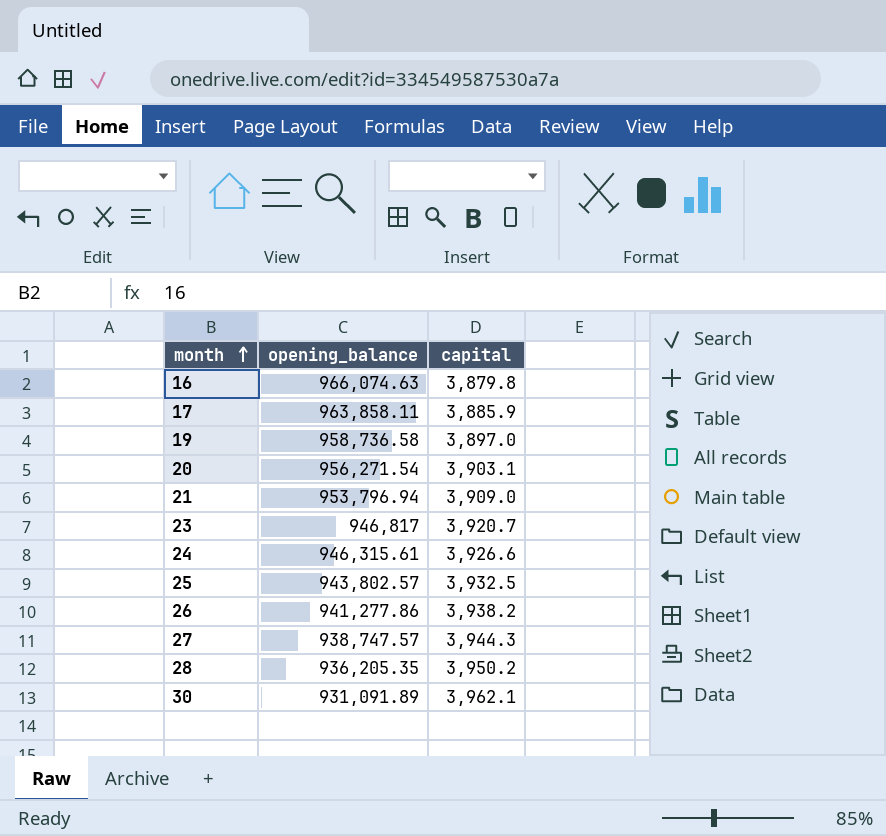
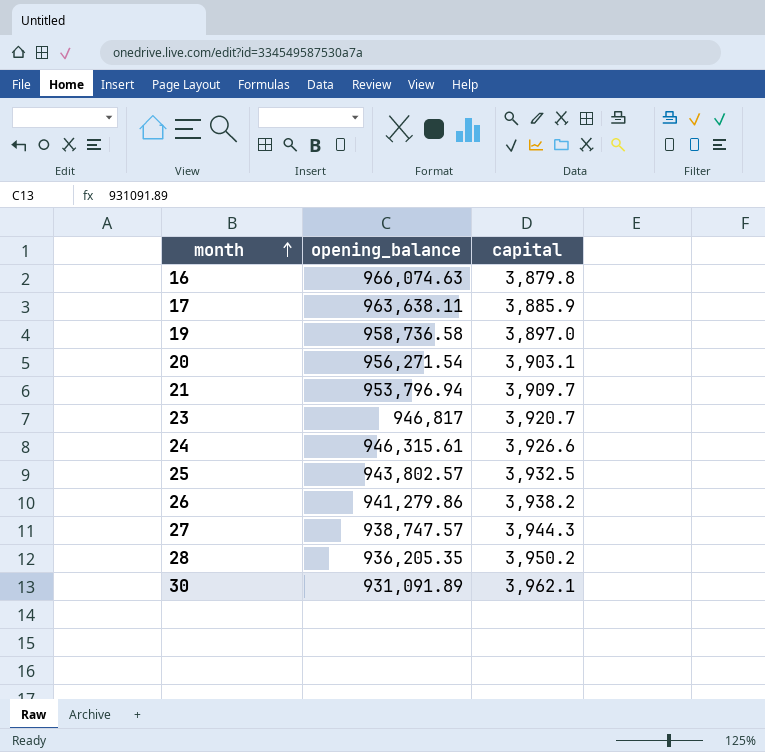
17 | opening_balance: 963,858.11 -> 963,638.11
21 | capital: 3,909.0 -> 3,909.7
26 | opening_balance: 941,277.86 -> 941,279.86

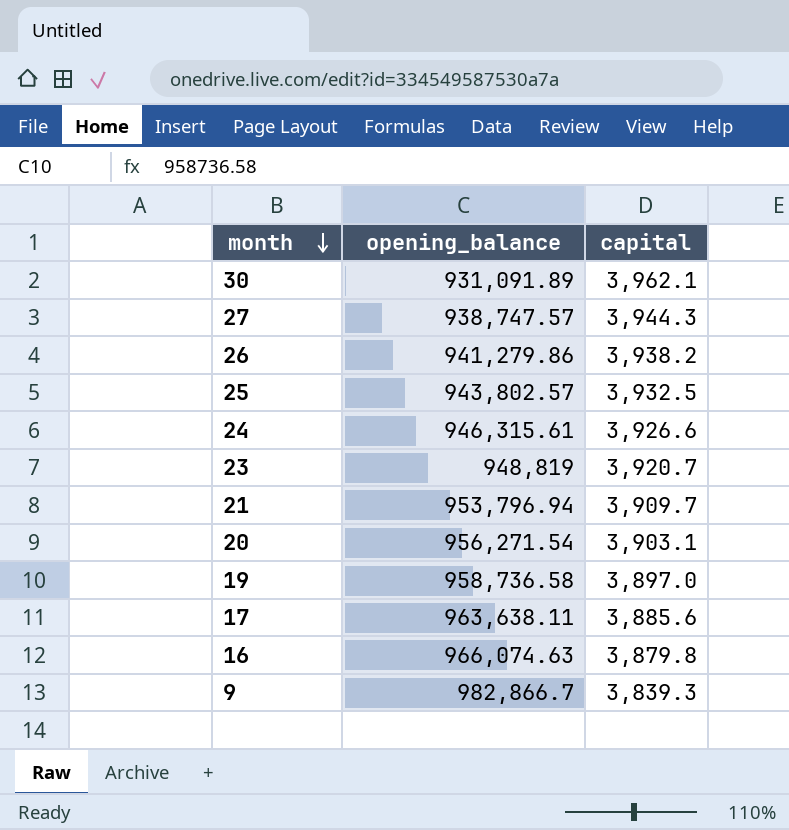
row order: month ascending -> month descending
row 28: 936,205.35 | 3,950.2 -> none
23 | opening_balance: 946,817 -> 948,819
17 | capital: 3,885.9 -> 3,885.6
row 9: none -> 982,866.7 | 3,839.3

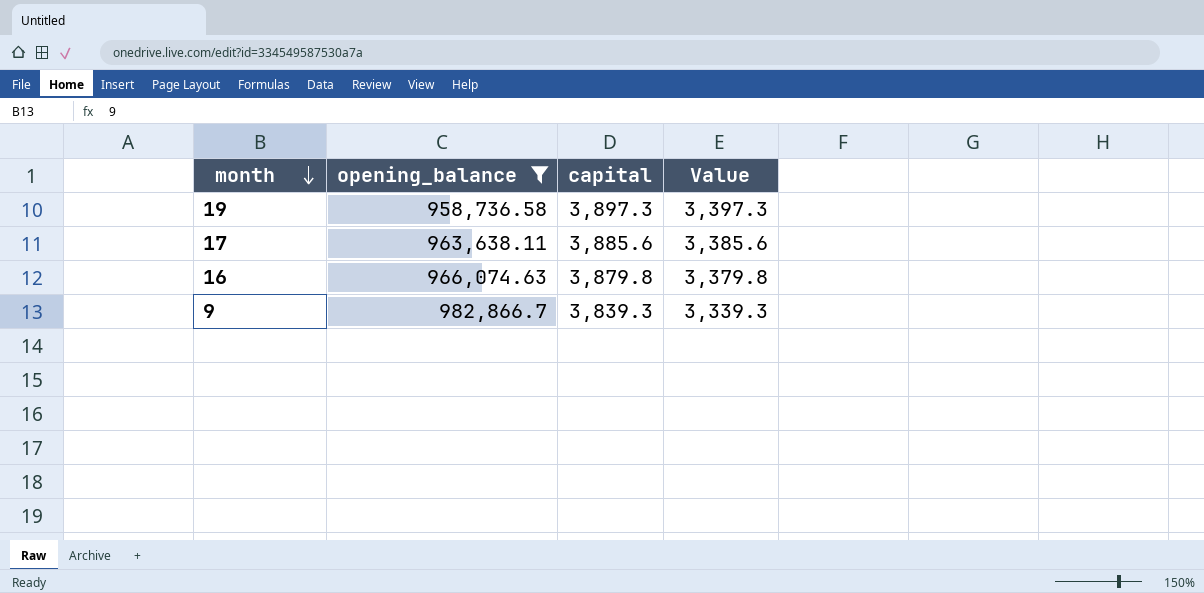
filter: none -> opening_balance >= 958,736.58
column Value | formula: none -> [capital] - 500
19 | capital: 3,897.0 -> 3,897.3

